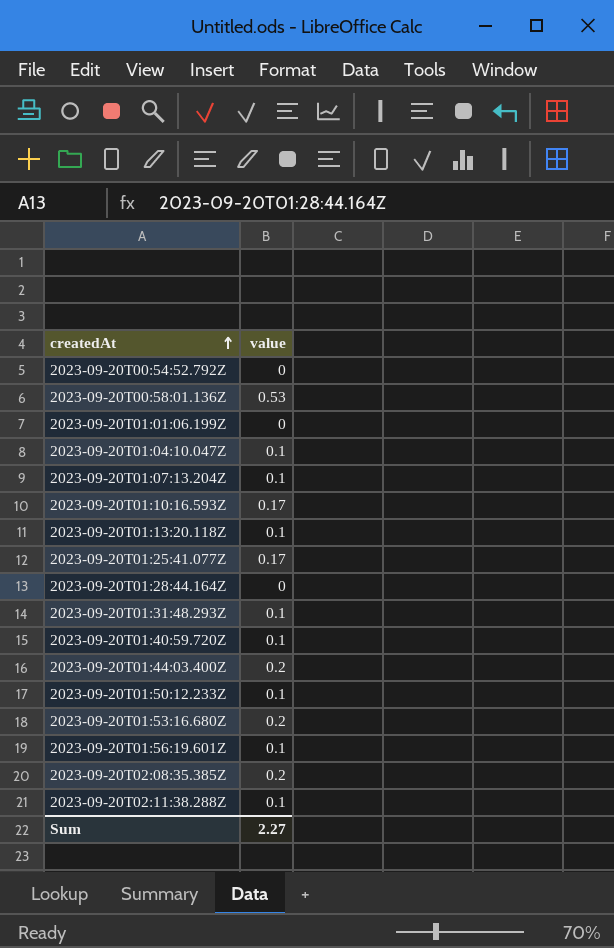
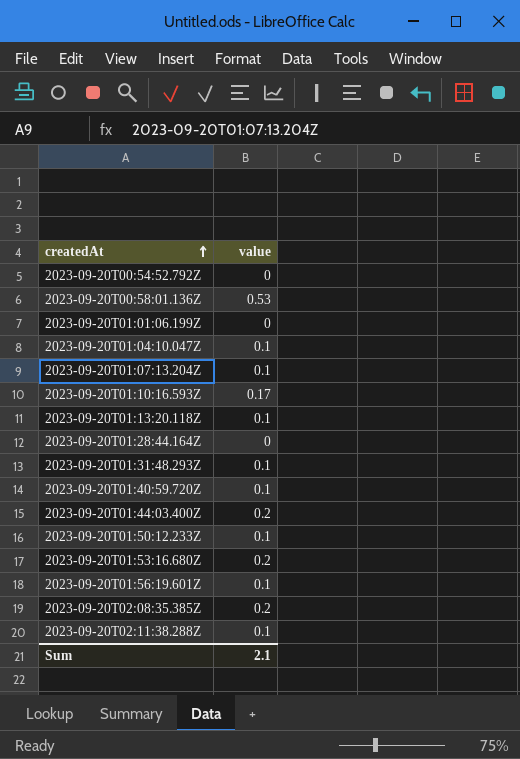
row 2023-09-20T01:25:41.077Z: 0.17 -> none
Sum | value: 2.27 -> 2.1

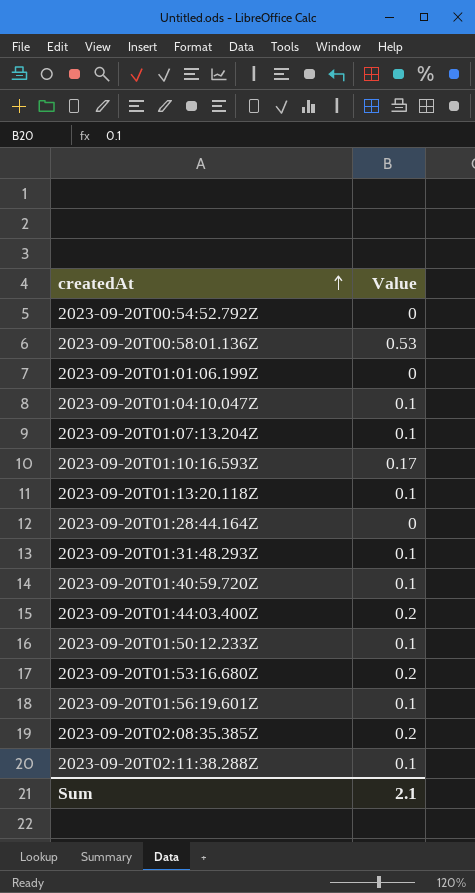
column name: value -> Value

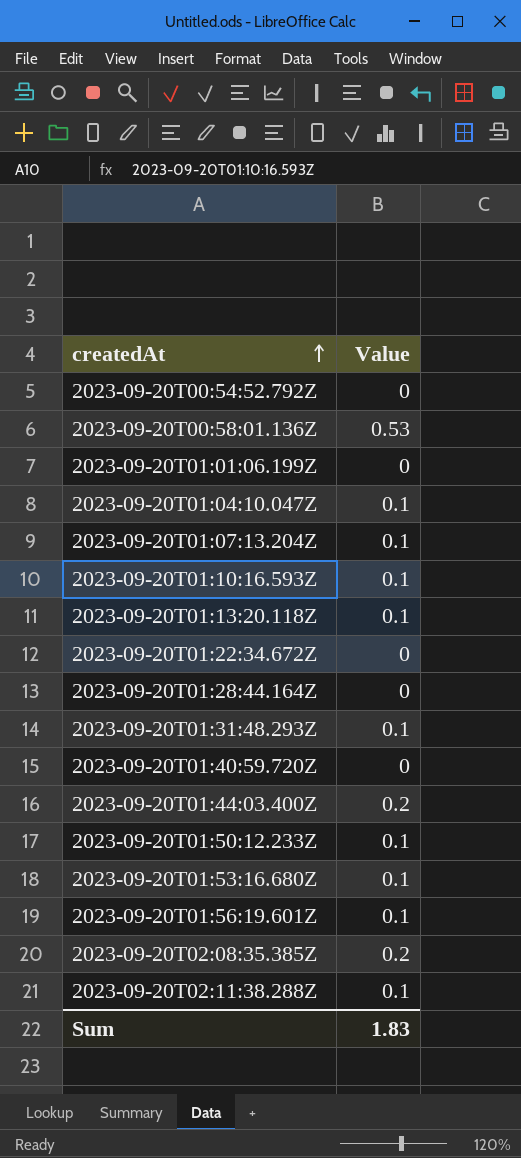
2023-09-20T01:10:16.593Z | Value: 0.17 -> 0.1
row 2023-09-20T01:22:34.672Z: none -> 0
2023-09-20T01:40:59.720Z | Value: 0.1 -> 0
2023-09-20T01:53:16.680Z | Value: 0.2 -> 0.1
Sum | Value: 2.1 -> 1.83

